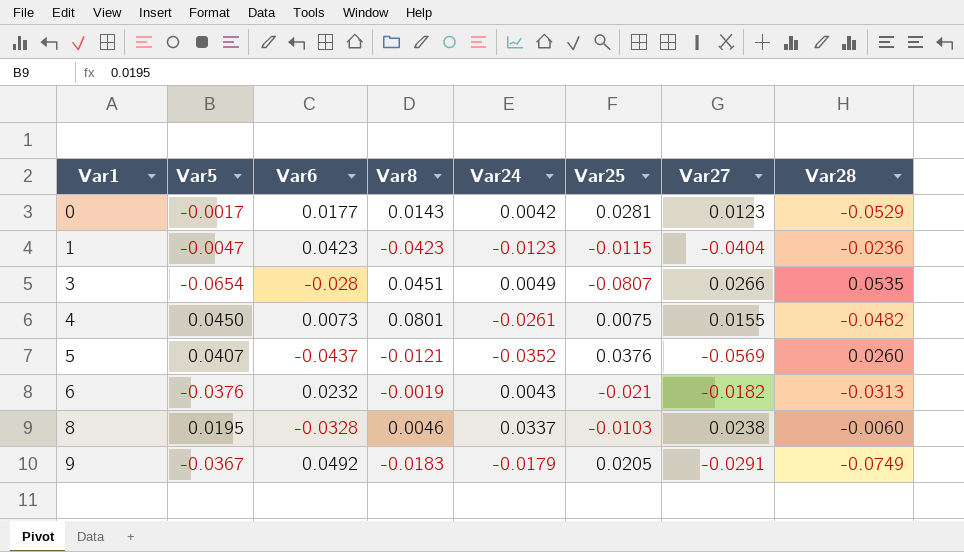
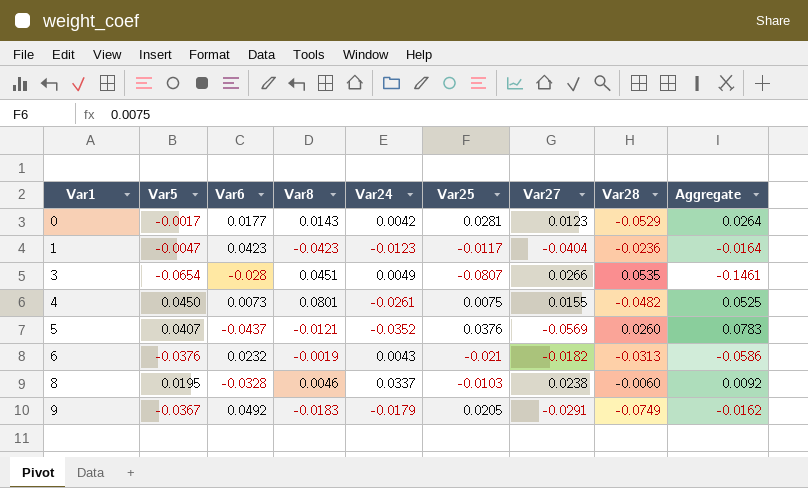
column Aggregate | formula: none -> [Var5] + [Var25]
1 | Var25: -0.0115 -> -0.0117

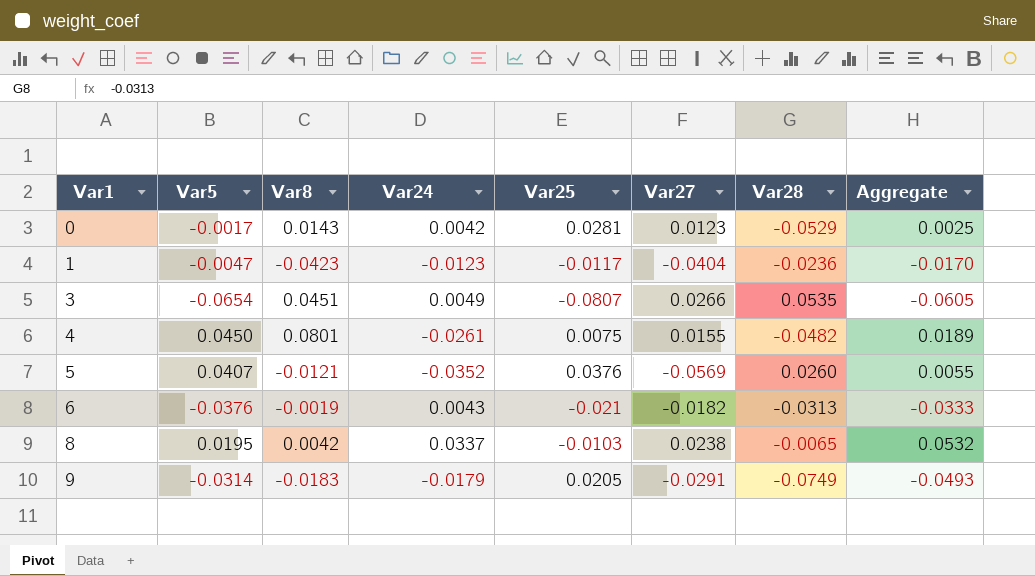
column Var6 | position: 3 -> none
column Aggregate | formula: [Var5] + [Var25] -> [Var5] + [Var24]
8 | Var8: 0.0046 -> 0.0042
8 | Var28: -0.0060 -> -0.0065
9 | Var5: -0.0367 -> -0.0314

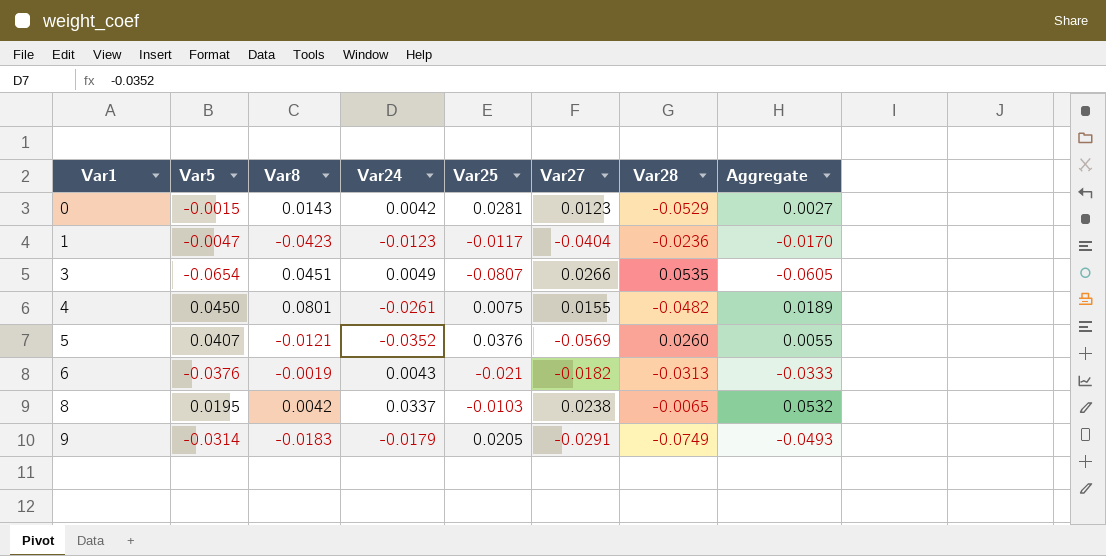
0 | Var5: -0.0017 -> -0.0015
0 | Aggregate: 0.0025 -> 0.0027

